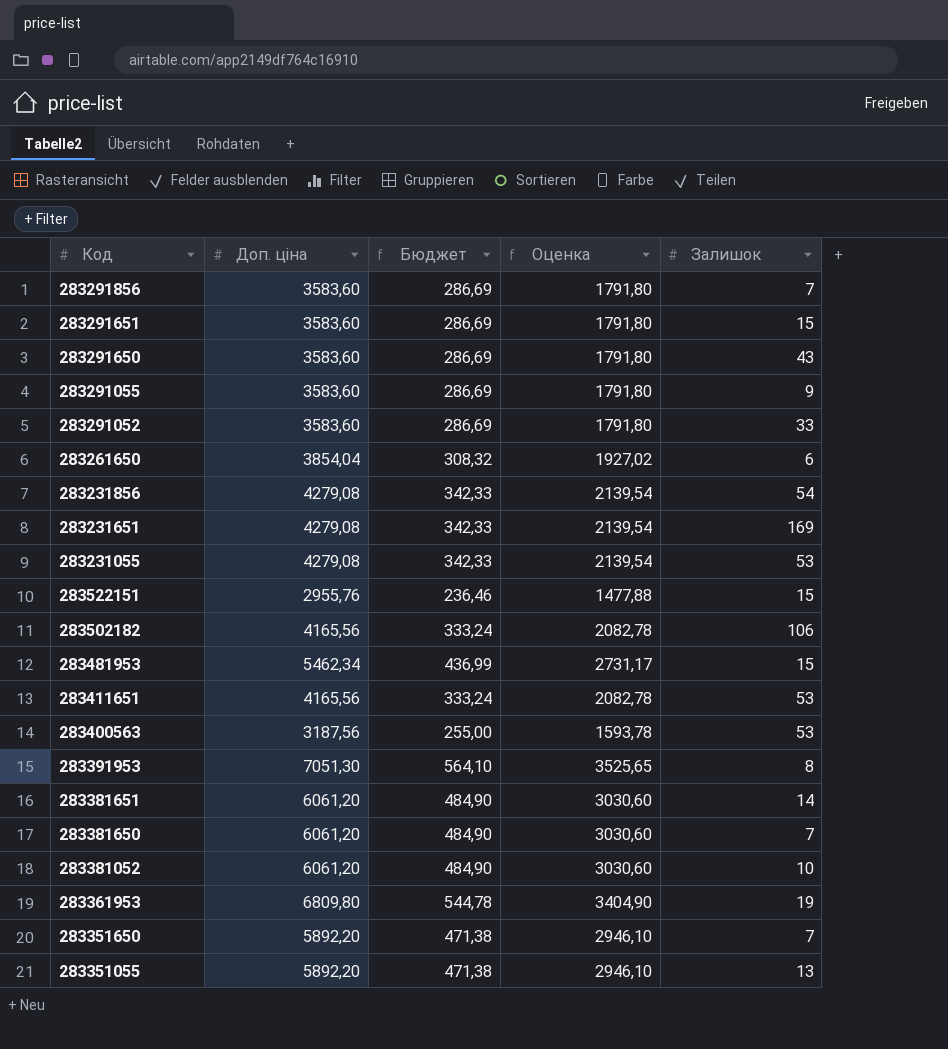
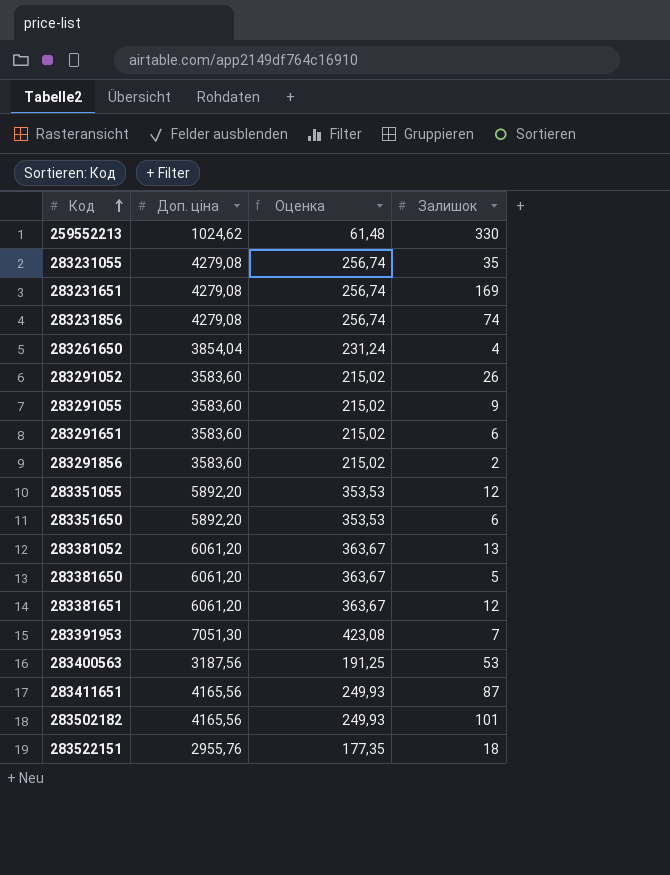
row order: none -> Код ascending
column Бюджет | formula: [Доп. ціна] * 0,08 -> none
column Оценка | formula: [Доп. ціна] * 0,5 -> [Доп. ціна] * 0,06
row 283291650: 3583,60 | 286,69 | 1791,80 | 43 -> none
row 283481953: 5462,34 | 436,99 | 2731,17 | 15 -> none
row 283361953: 6809,80 | 544,78 | 3404,90 | 19 -> none
row 259552213: none -> 1024,62 | 61,48 | 330
283231055 | Залишок: 53 -> 35
283231856 | Залишок: 54 -> 74
283261650 | Залишок: 6 -> 4
283291052 | Залишок: 33 -> 26
283291651 | Залишок: 15 -> 6
283291856 | Залишок: 7 -> 2
283351055 | Залишок: 13 -> 12
283351650 | Залишок: 7 -> 6
283381052 | Залишок: 10 -> 13
283381650 | Залишок: 7 -> 5
283381651 | Залишок: 14 -> 12
283391953 | Залишок: 8 -> 7
283411651 | Залишок: 53 -> 87
283502182 | Залишок: 106 -> 101
283522151 | Залишок: 15 -> 18

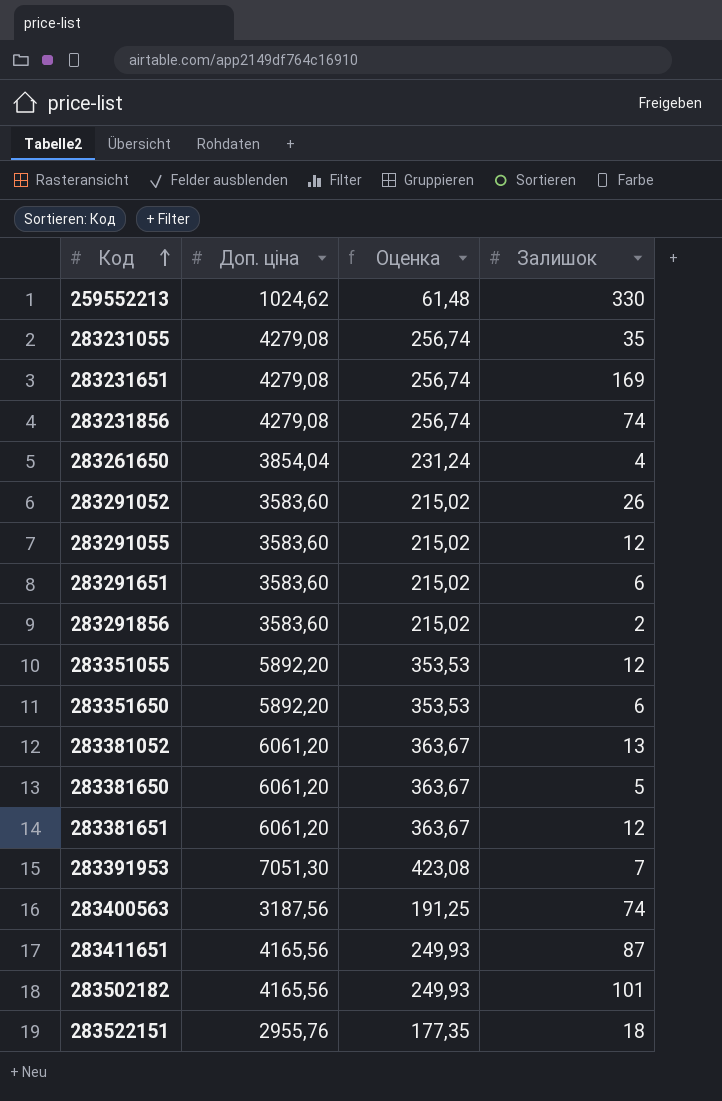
283291055 | Залишок: 9 -> 12
283400563 | Залишок: 53 -> 74

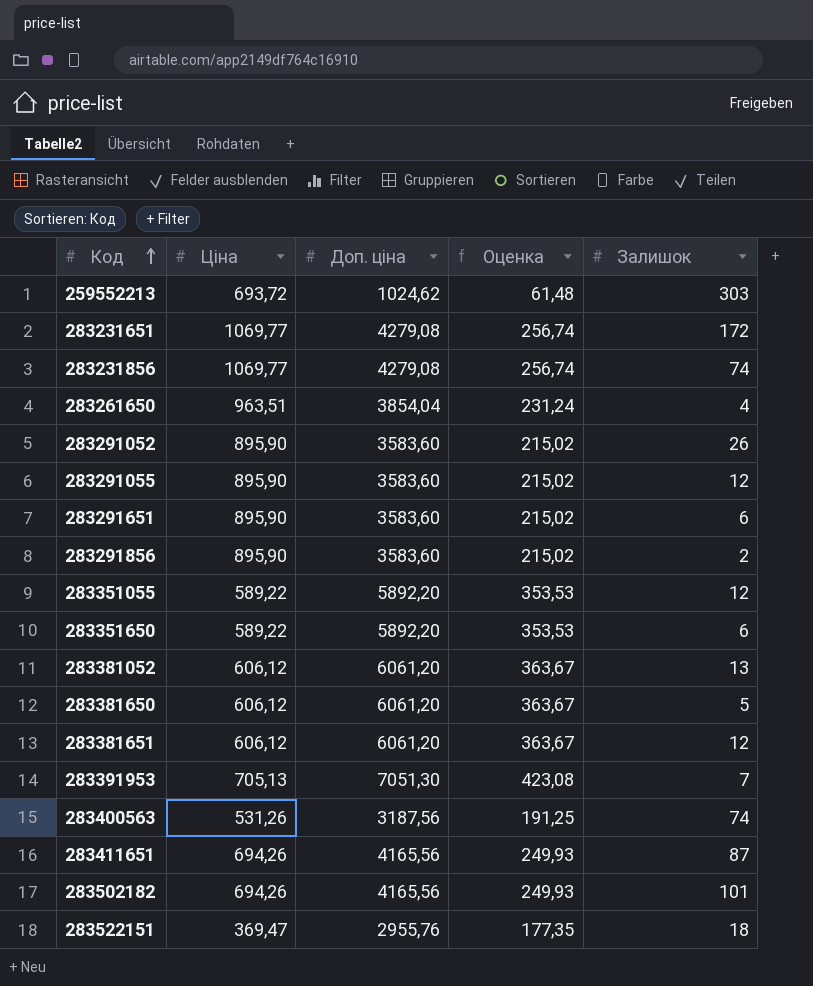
column Ціна | position: none -> 2
row 283231055: 4279,08 | 256,74 | 35 -> none
259552213 | Залишок: 330 -> 303
283231651 | Залишок: 169 -> 172

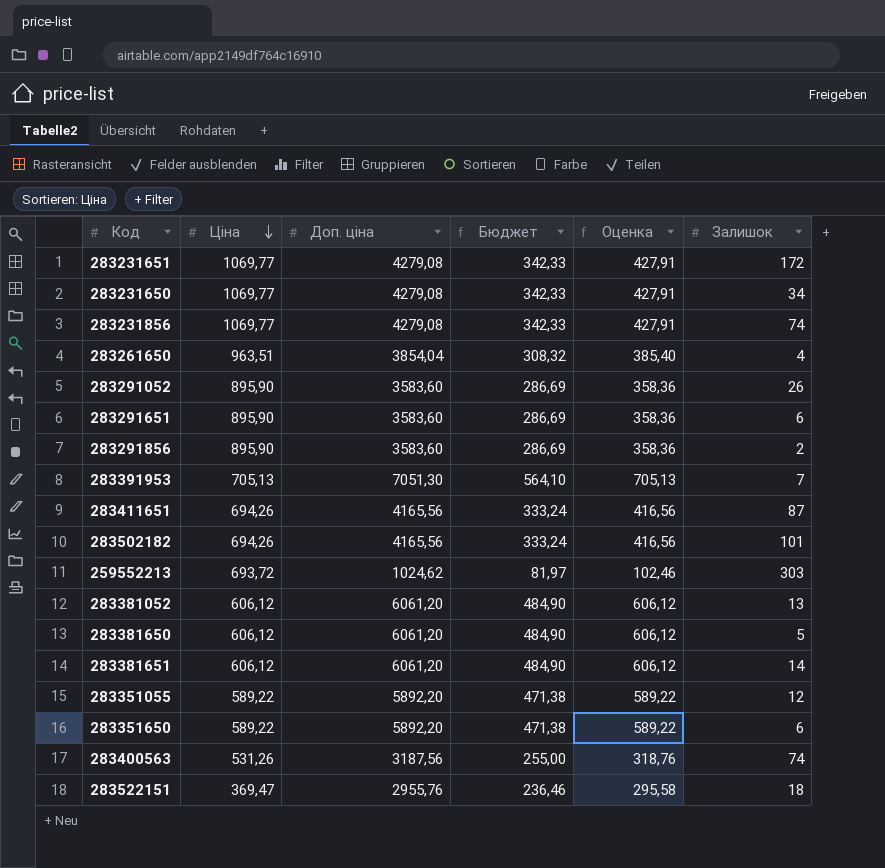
row order: Код ascending -> Ціна descending
column Бюджет | formula: none -> [Доп. ціна] * 0,08
column Оценка | formula: [Доп. ціна] * 0,06 -> [Доп. ціна] * 0,1
row 283291055: 895,90 | 3583,60 | 215,02 | 12 -> none
row 283231650: none -> 1069,77 | 4279,08 | 342,33 | 427,91 | 34
283381651 | Залишок: 12 -> 14

